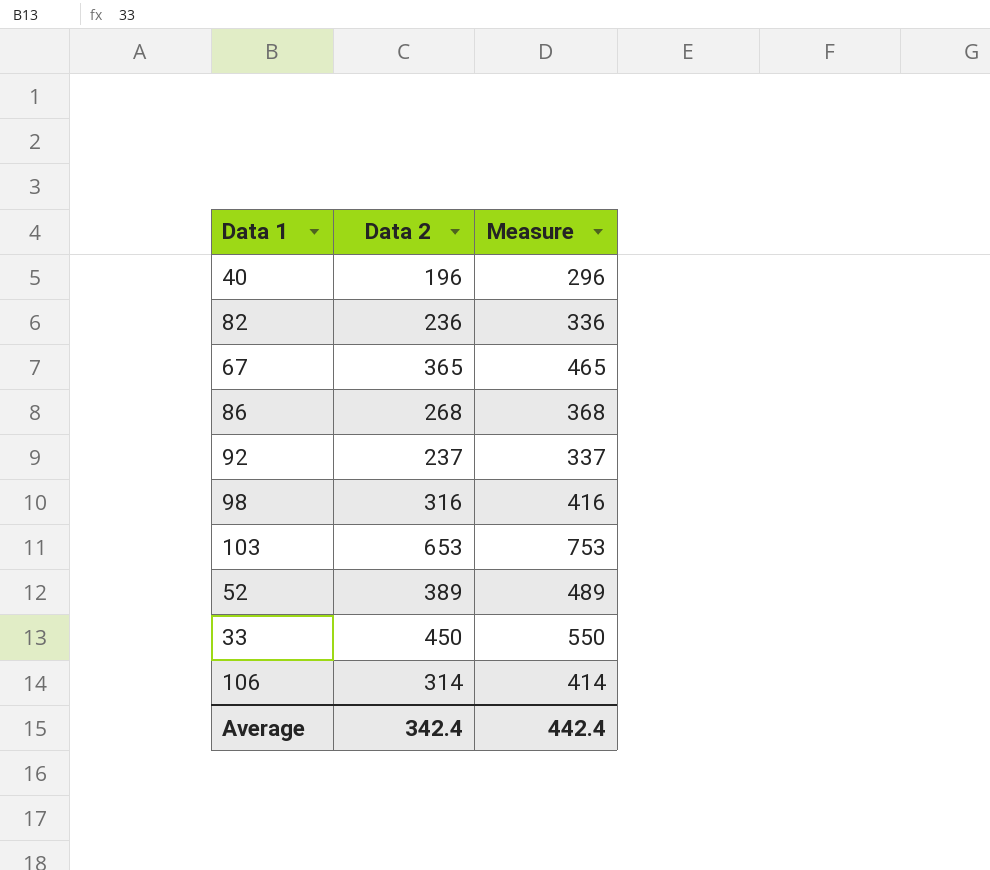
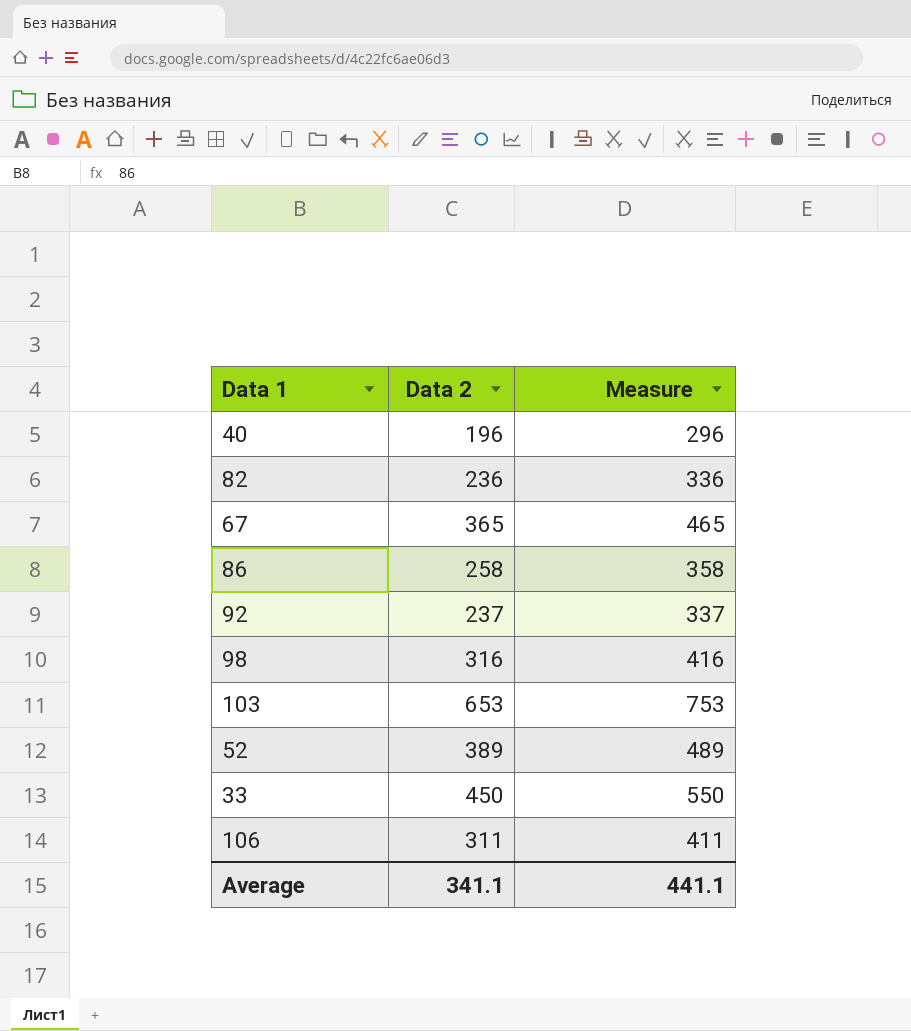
86 | Data 2: 268 -> 258
86 | Measure: 368 -> 358
106 | Data 2: 314 -> 311
106 | Measure: 414 -> 411
Average | Data 2: 342.4 -> 341.1
Average | Measure: 442.4 -> 441.1

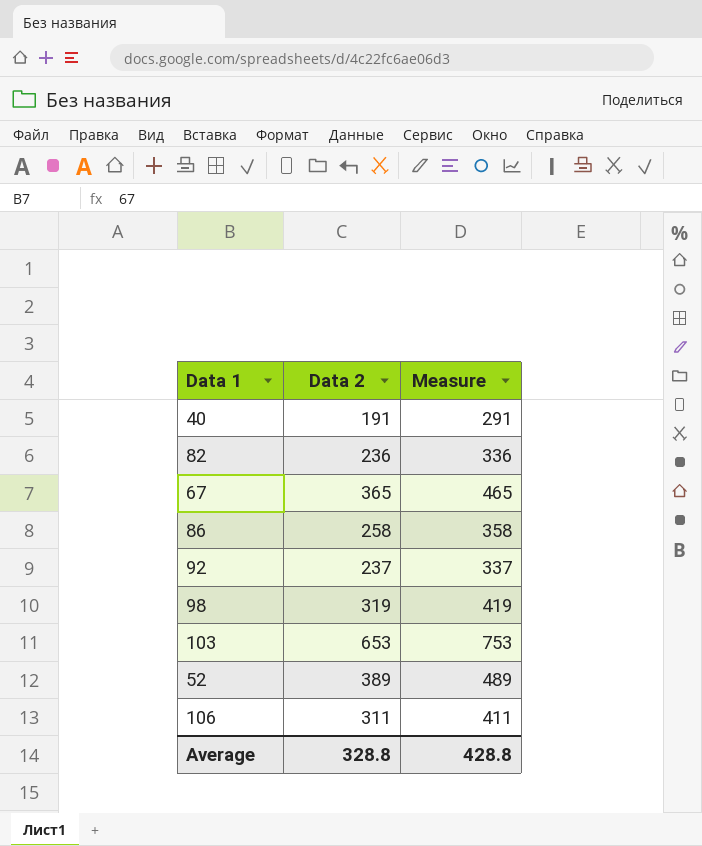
row 33: 450 | 550 -> none
40 | Data 2: 196 -> 191
40 | Measure: 296 -> 291
98 | Data 2: 316 -> 319
98 | Measure: 416 -> 419
Average | Data 2: 341.1 -> 328.8
Average | Measure: 441.1 -> 428.8

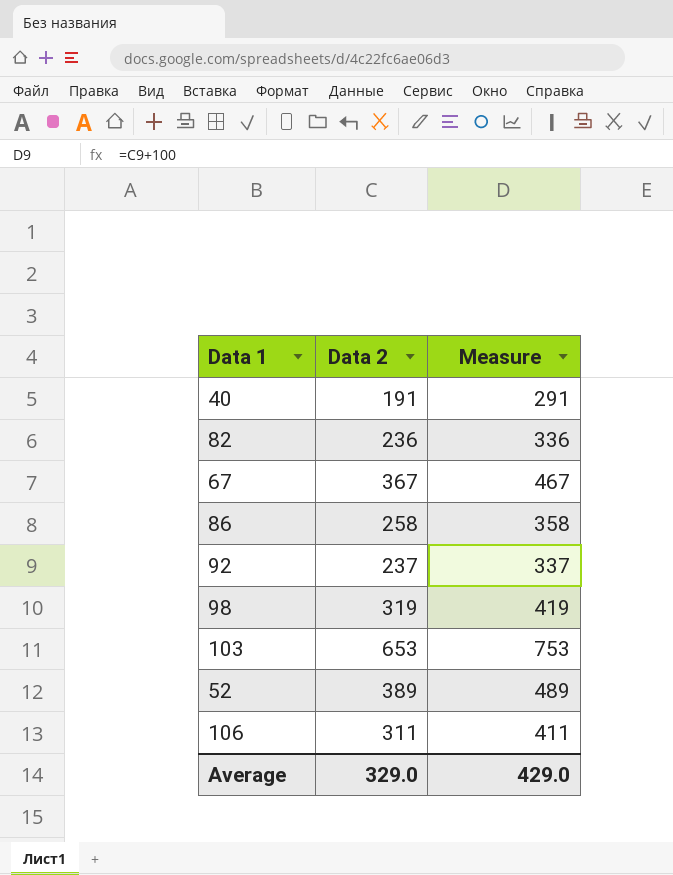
67 | Data 2: 365 -> 367
67 | Measure: 465 -> 467
Average | Data 2: 328.8 -> 329.0
Average | Measure: 428.8 -> 429.0

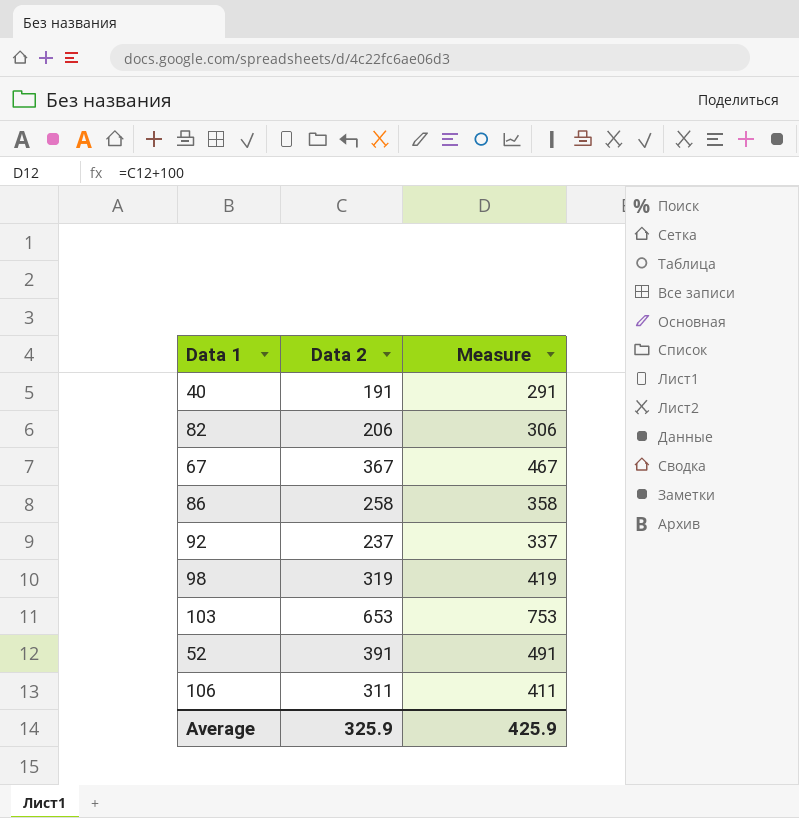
82 | Data 2: 236 -> 206
82 | Measure: 336 -> 306
52 | Data 2: 389 -> 391
52 | Measure: 489 -> 491
Average | Data 2: 329.0 -> 325.9
Average | Measure: 429.0 -> 425.9

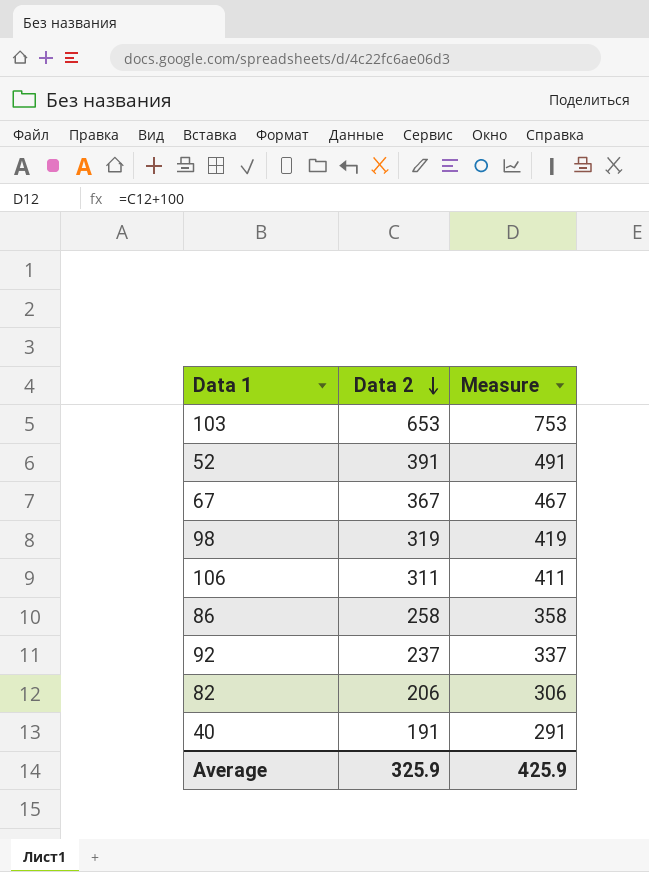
row order: none -> Data 2 descending

